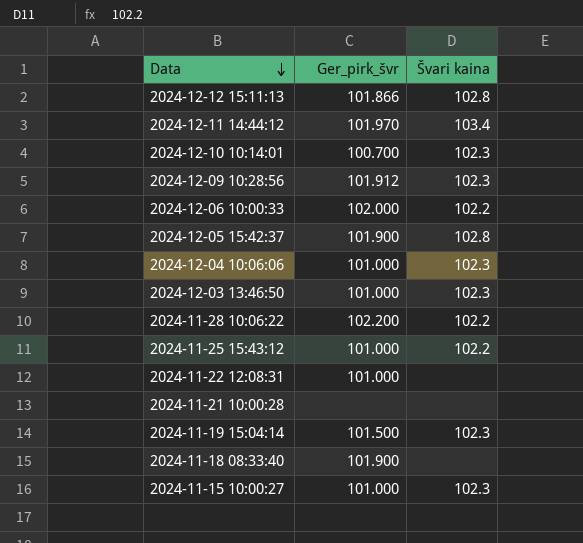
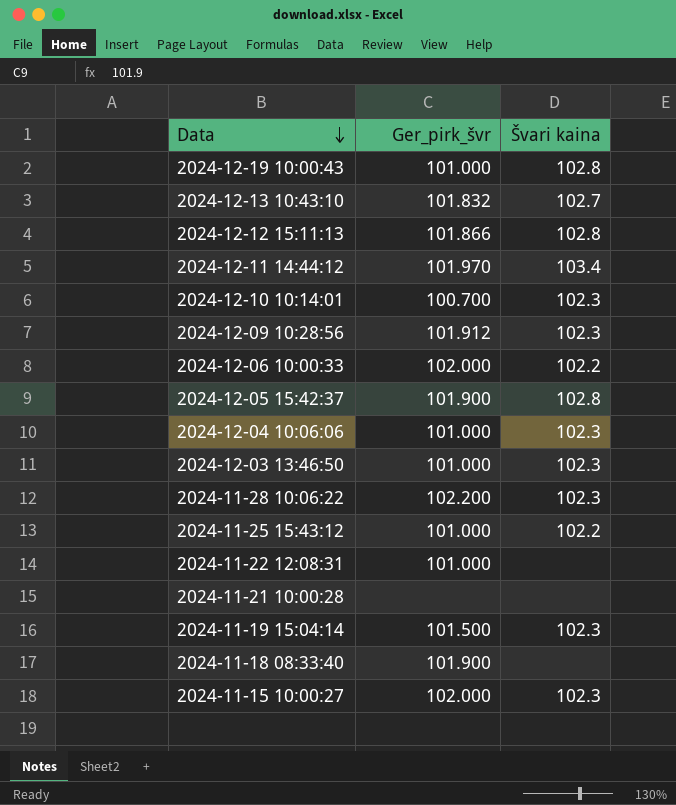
row 2024-12-19 10:00:43: none -> 101.000 | 102.8
row 2024-12-13 10:43:10: none -> 101.832 | 102.7
2024-11-28 10:06:22 | Švari kaina: 102.2 -> 102.3
2024-11-15 10:00:27 | Ger_pirk_švr: 101.000 -> 102.000

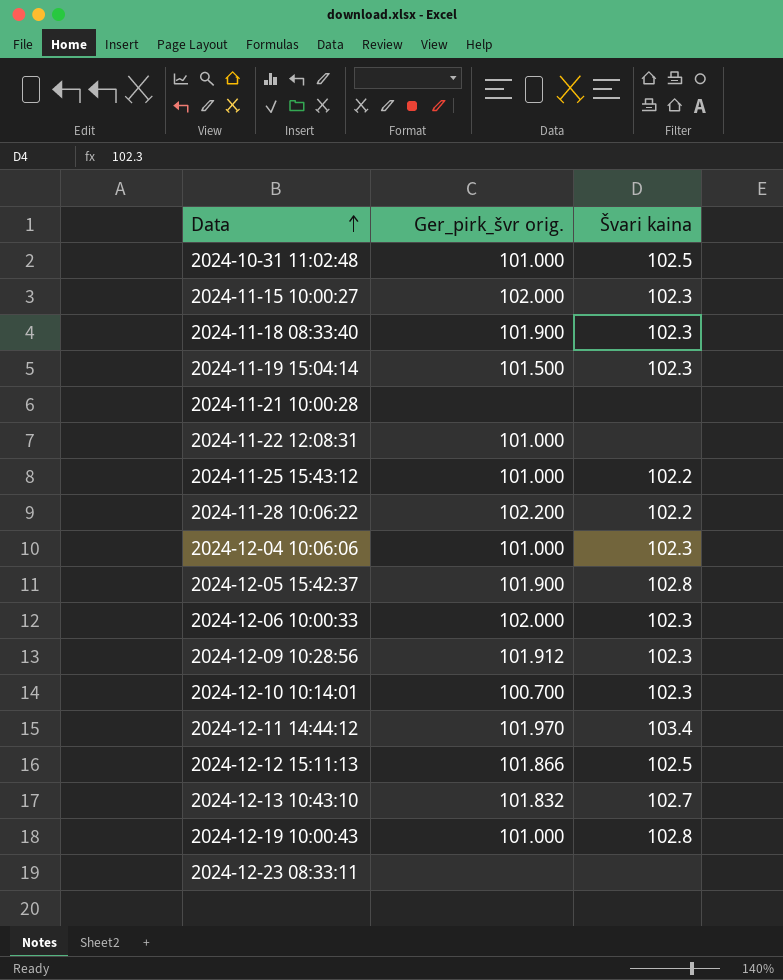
row order: Data descending -> Data ascending
column name: Ger_pirk_švr -> Ger_pirk_švr orig.
row 2024-12-03 13:46:50: 101.000 | 102.3 -> none
row 2024-10-31 11:02:48: none -> 101.000 | 102.5
2024-11-18 08:33:40 | Švari kaina: none -> 102.3
2024-11-28 10:06:22 | Švari kaina: 102.3 -> 102.2
2024-12-06 10:00:33 | Švari kaina: 102.2 -> 102.3
2024-12-12 15:11:13 | Švari kaina: 102.8 -> 102.5
row 2024-12-23 08:33:11: none -> none | none

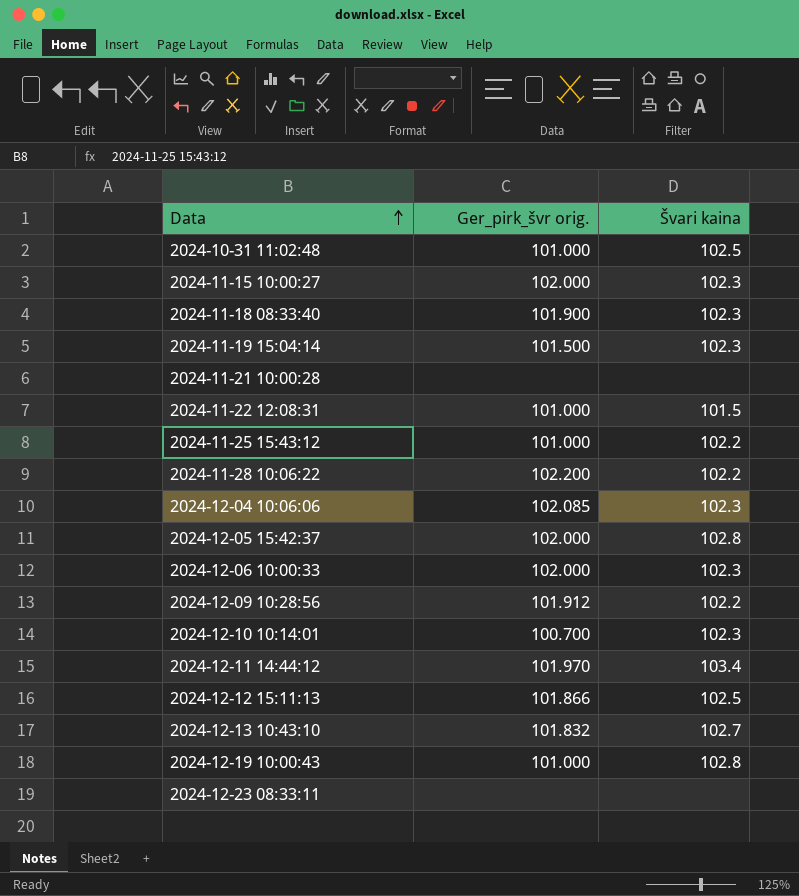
2024-11-22 12:08:31 | Švari kaina: none -> 101.5
2024-12-04 10:06:06 | Ger_pirk_švr orig.: 101.000 -> 102.085
2024-12-05 15:42:37 | Ger_pirk_švr orig.: 101.900 -> 102.000
2024-12-09 10:28:56 | Švari kaina: 102.3 -> 102.2

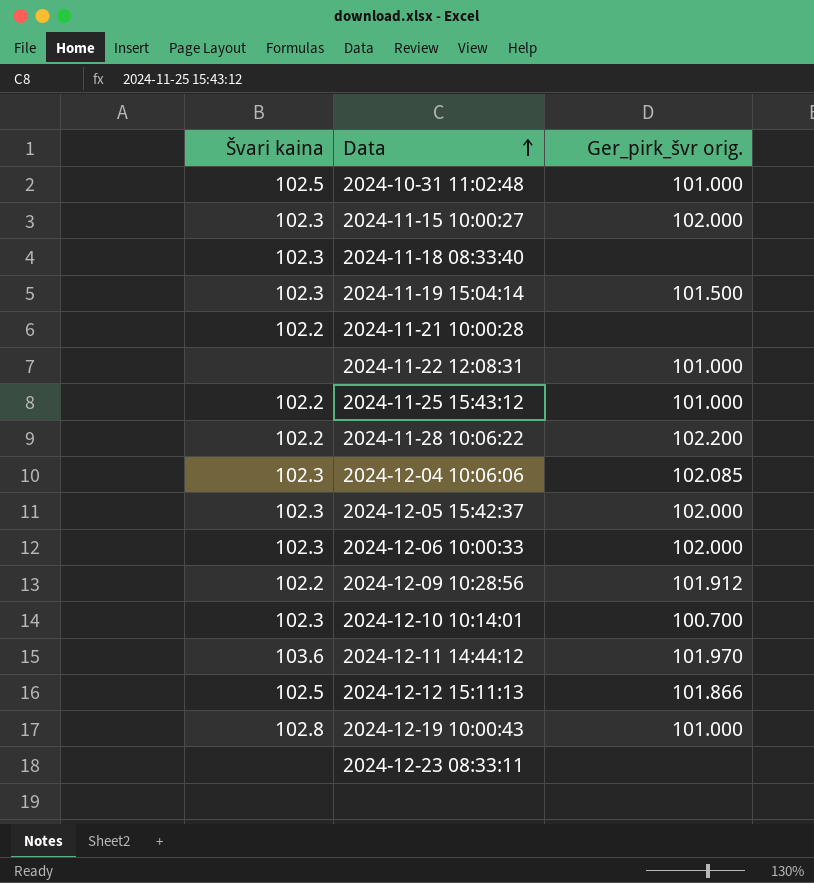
column Švari kaina | position: 3 -> 1
row 2024-12-13 10:43:10: 101.832 | 102.7 -> none
2024-11-18 08:33:40 | Ger_pirk_švr orig.: 101.900 -> none
2024-11-21 10:00:28 | Švari kaina: none -> 102.2
2024-11-22 12:08:31 | Švari kaina: 101.5 -> none
2024-12-05 15:42:37 | Švari kaina: 102.8 -> 102.3
2024-12-11 14:44:12 | Švari kaina: 103.4 -> 103.6

